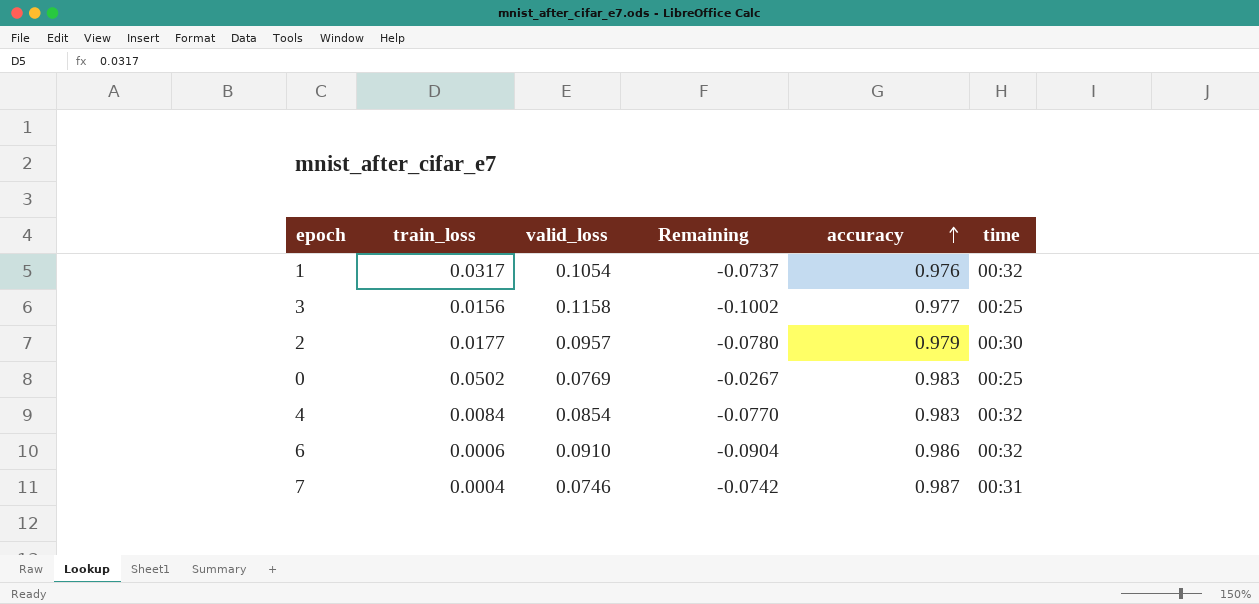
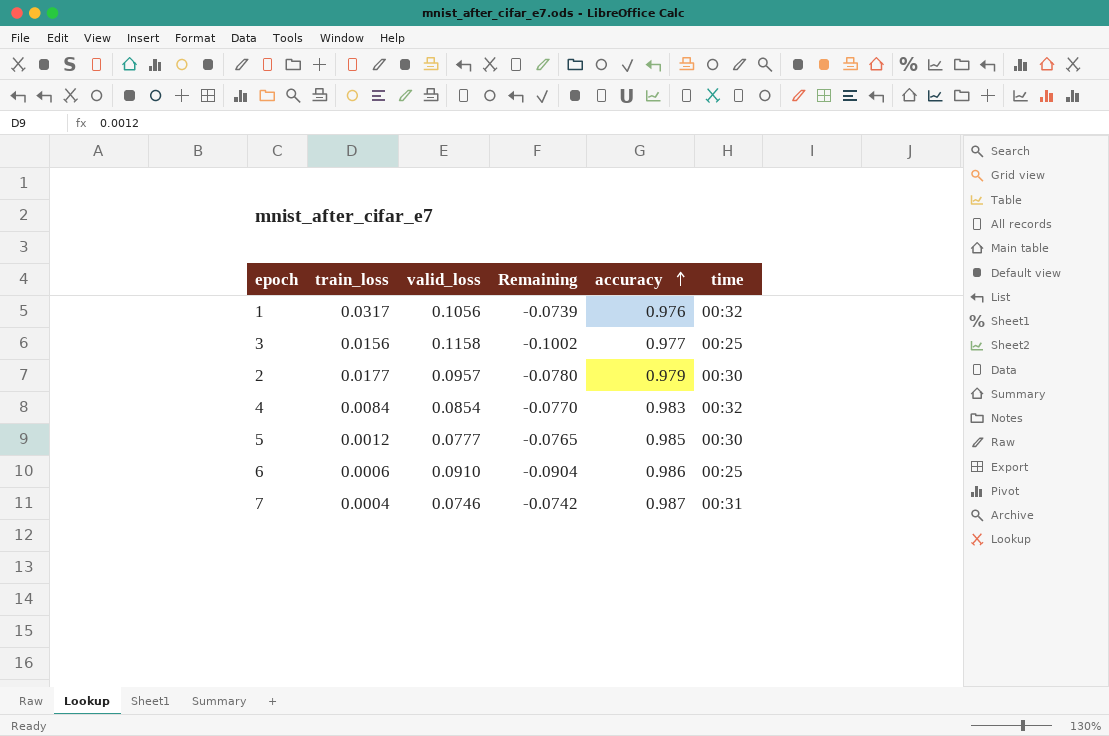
row 0: 0.0502 | 0.0769 | -0.0267 | 0.983 | 00:25 -> none
1 | valid_loss: 0.1054 -> 0.1056
1 | Remaining: -0.0737 -> -0.0739
row 5: none -> 0.0012 | 0.0777 | -0.0765 | 0.985 | 00:30
6 | time: 00:32 -> 00:25

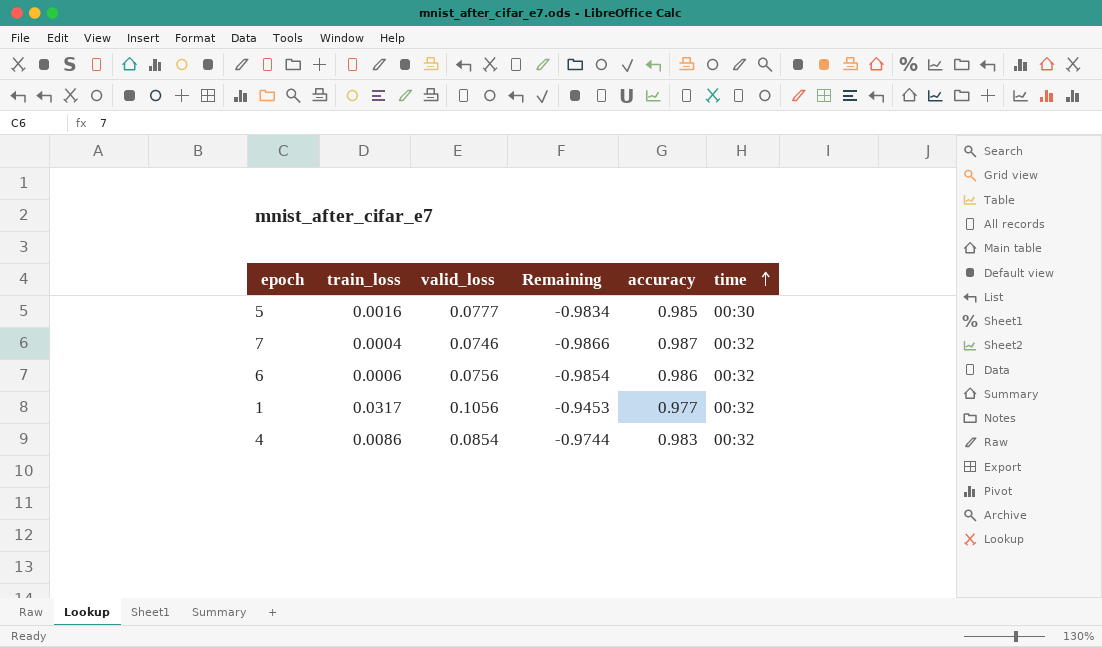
row order: accuracy ascending -> time ascending
column Remaining | formula: [train_loss] - [valid_loss] -> [train_loss] - [accuracy]
row 3: 0.0156 | 0.1158 | -0.1002 | 0.977 | 00:25 -> none
row 2: 0.0177 | 0.0957 | -0.0780 | 0.979 | 00:30 -> none
5 | train_loss: 0.0012 -> 0.0016
7 | time: 00:31 -> 00:32
6 | valid_loss: 0.0910 -> 0.0756
6 | time: 00:25 -> 00:32
1 | accuracy: 0.976 -> 0.977
4 | train_loss: 0.0084 -> 0.0086

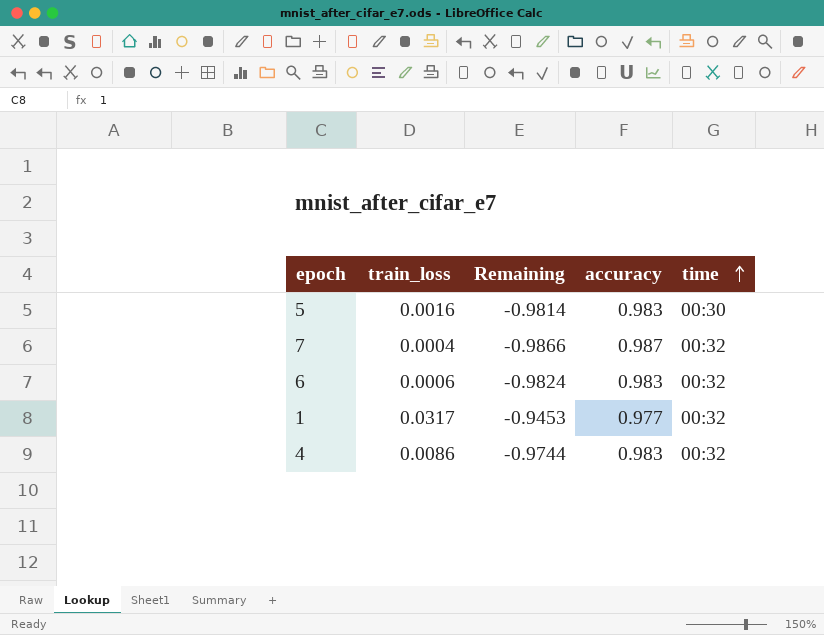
column valid_loss | position: 3 -> none
5 | Remaining: -0.9834 -> -0.9814
5 | accuracy: 0.985 -> 0.983
6 | Remaining: -0.9854 -> -0.9824
6 | accuracy: 0.986 -> 0.983

